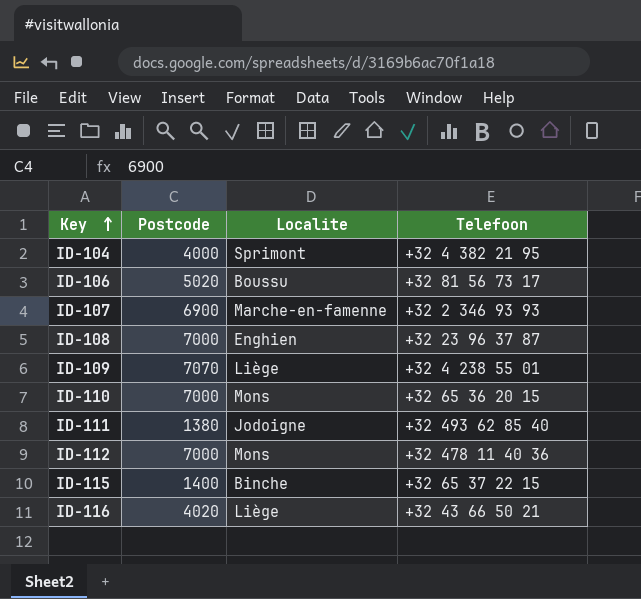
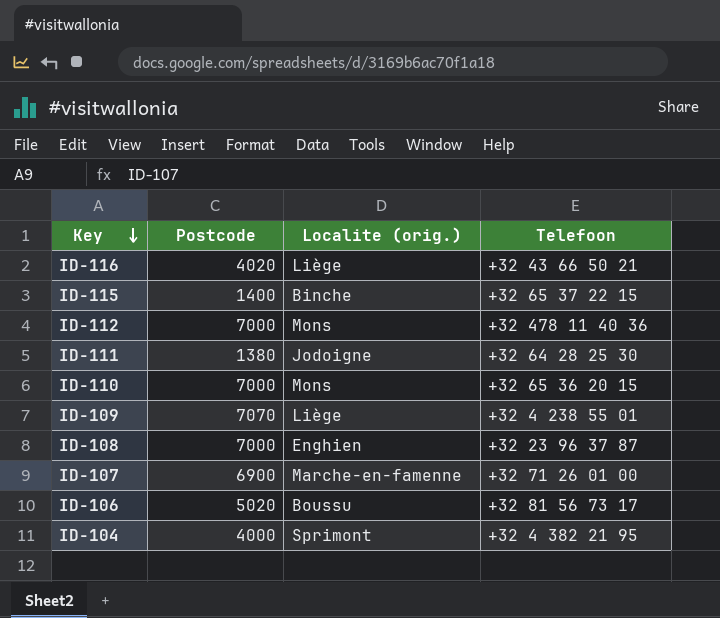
row order: Key ascending -> Key descending
column name: Localite -> Localite (orig.)
ID-111 | Telefoon: +32 493 62 85 40 -> +32 64 28 25 30
ID-107 | Telefoon: +32 2 346 93 93 -> +32 71 26 01 00

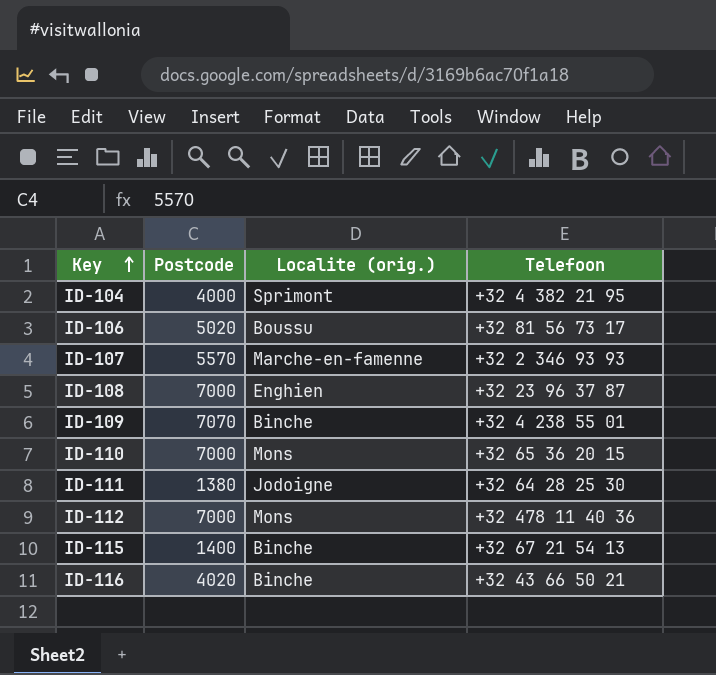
row order: Key descending -> Key ascending
ID-107 | Postcode: 6900 -> 5570
ID-107 | Telefoon: +32 71 26 01 00 -> +32 2 346 93 93
ID-109 | Localite (orig.): Liège -> Binche
ID-115 | Telefoon: +32 65 37 22 15 -> +32 67 21 54 13
ID-116 | Localite (orig.): Liège -> Binche

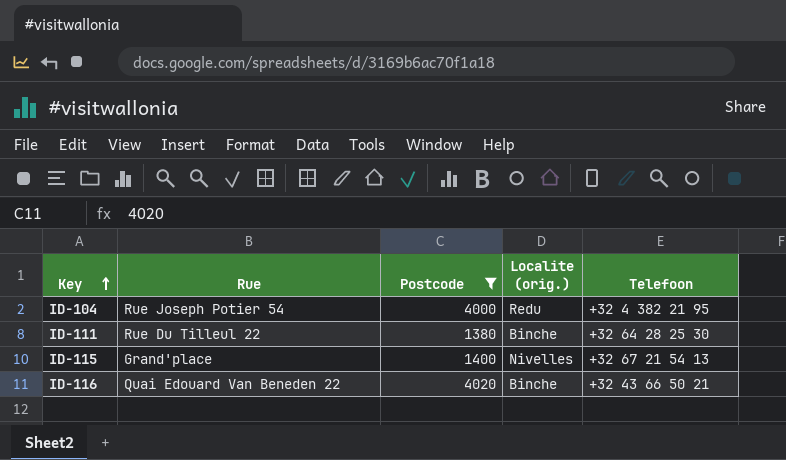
filter: none -> Postcode <= 4020
column Rue | position: none -> 2
ID-104 | Localite (orig.): Sprimont -> Redu
ID-111 | Localite (orig.): Jodoigne -> Binche
ID-115 | Localite (orig.): Binche -> Nivelles

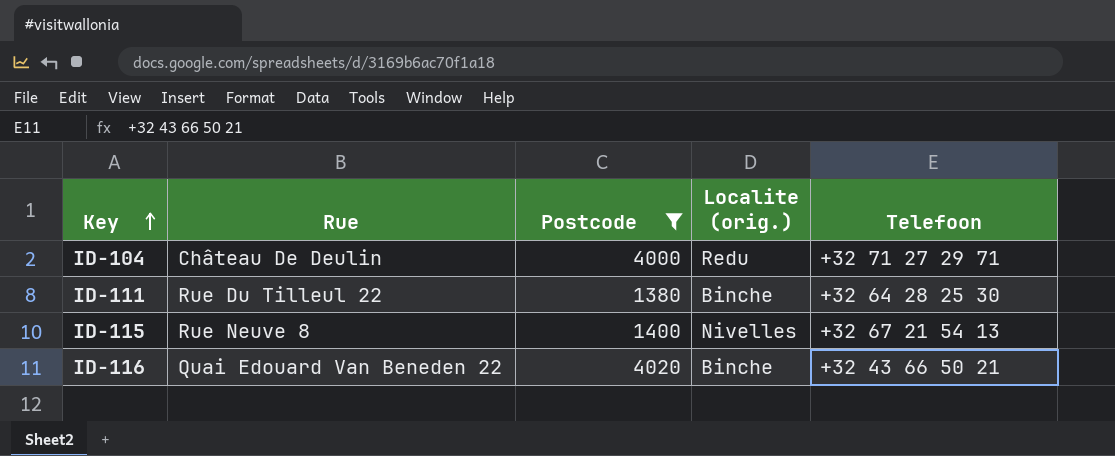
ID-104 | Rue: Rue Joseph Potier 54 -> Château De Deulin
ID-104 | Telefoon: +32 4 382 21 95 -> +32 71 27 29 71
ID-115 | Rue: Grand'place -> Rue Neuve 8

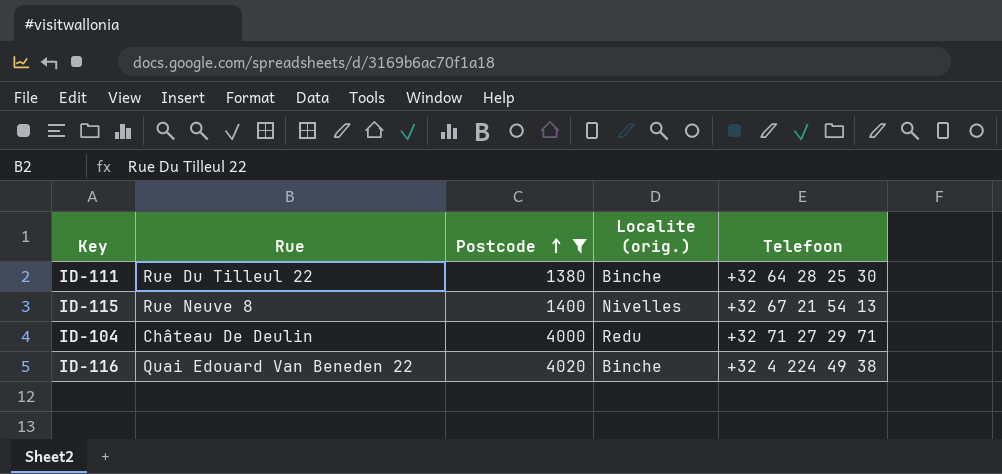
row order: Key ascending -> Postcode ascending
ID-116 | Telefoon: +32 43 66 50 21 -> +32 4 224 49 38

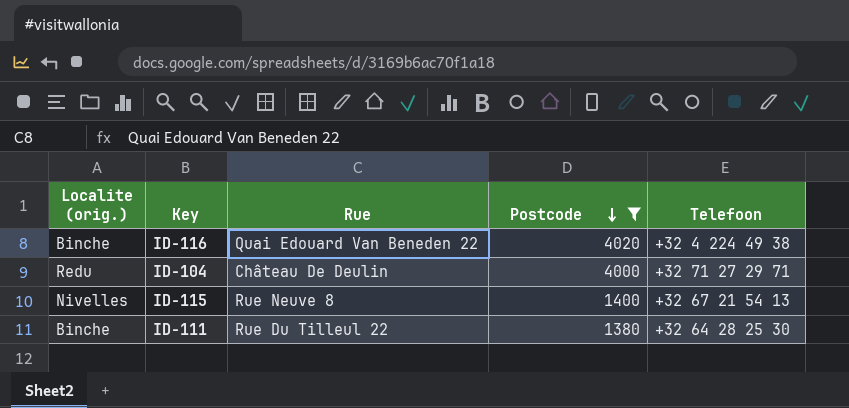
row order: Postcode ascending -> Postcode descending
column Localite (orig.) | position: 4 -> 1

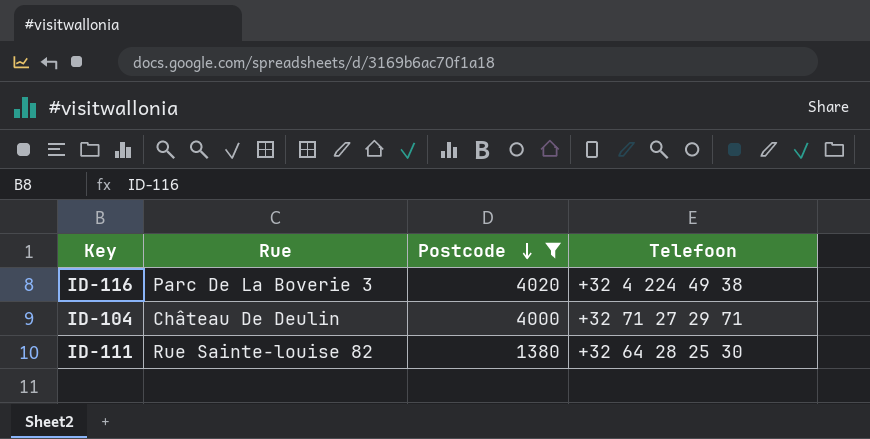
column Localite (orig.) | position: 1 -> none
row ID-115: Nivelles | Rue Neuve 8 | 1400 | +32 67 21 54 13 -> none
ID-116 | Rue: Quai Edouard Van Beneden 22 -> Parc De La Boverie 3
ID-111 | Rue: Rue Du Tilleul 22 -> Rue Sainte-louise 82

